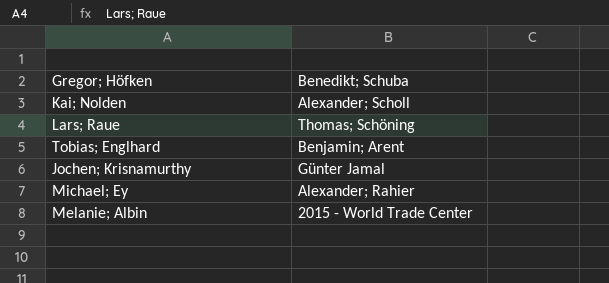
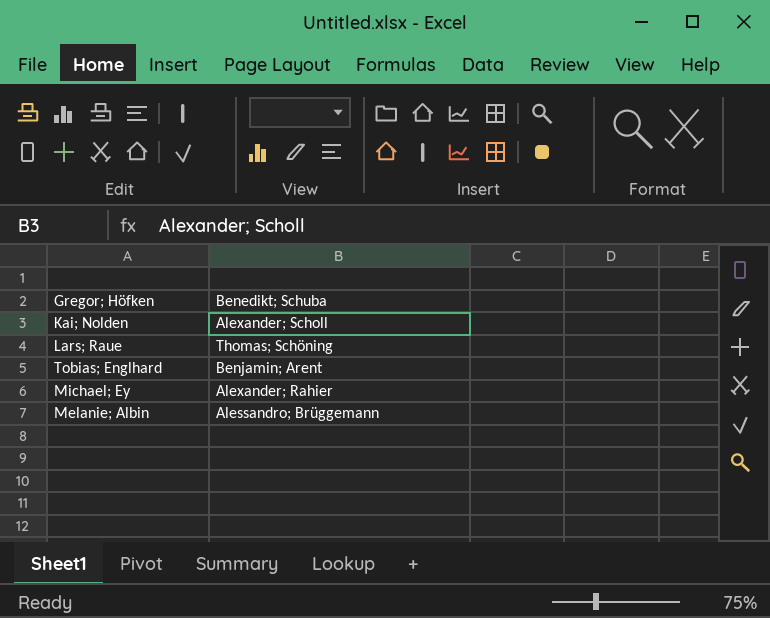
row Jochen; Krisnamurthy: Günter Jamal -> none
Melanie; Albin | Benedikt; Schuba: 2015 - World Trade Center -> Alessandro; Brüggemann

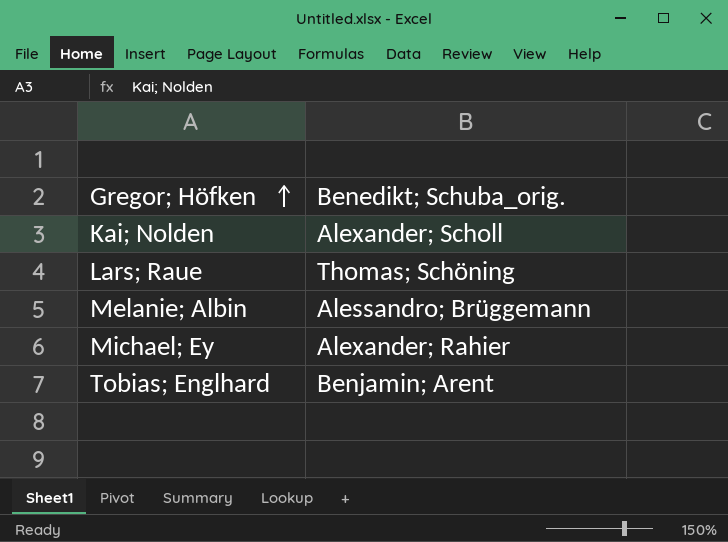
row order: none -> Gregor; Höfken ascending
column name: Benedikt; Schuba -> Benedikt; Schuba_orig.

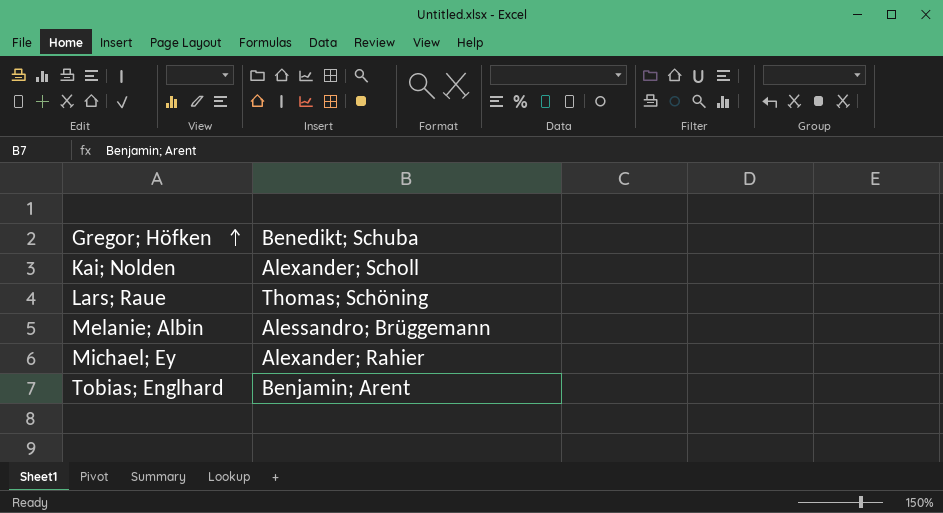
column name: Benedikt; Schuba_orig. -> Benedikt; Schuba

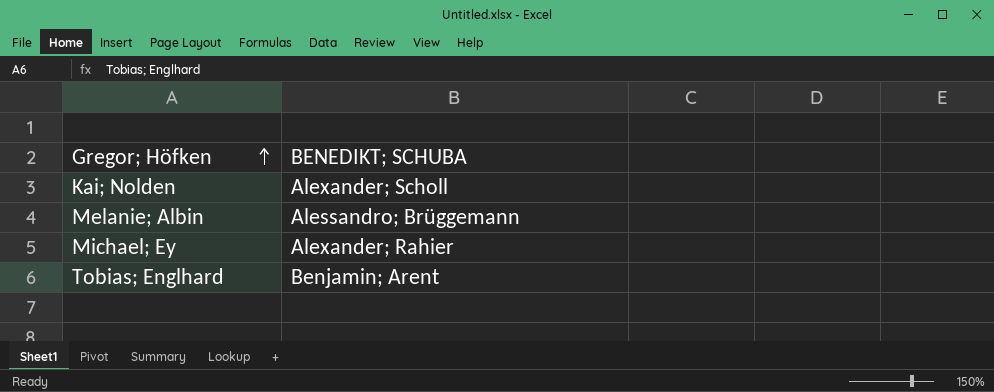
column name: Benedikt; Schuba -> BENEDIKT; SCHUBA
row Lars; Raue: Thomas; Schöning -> none

